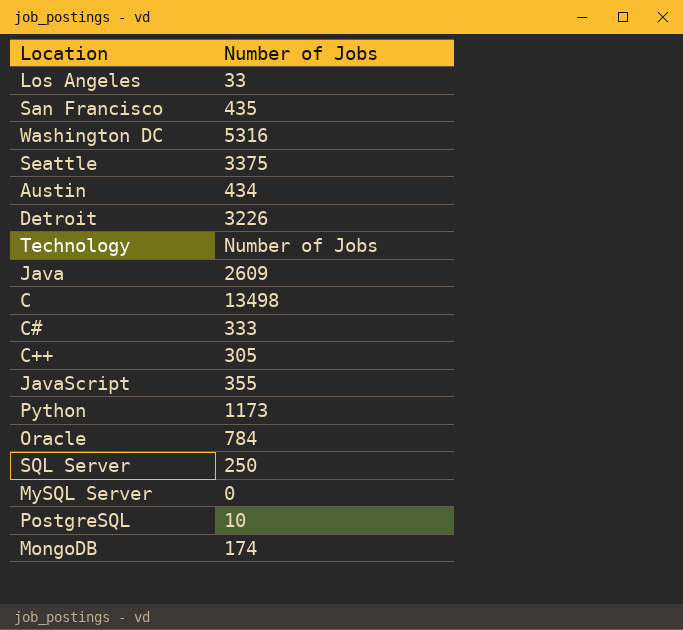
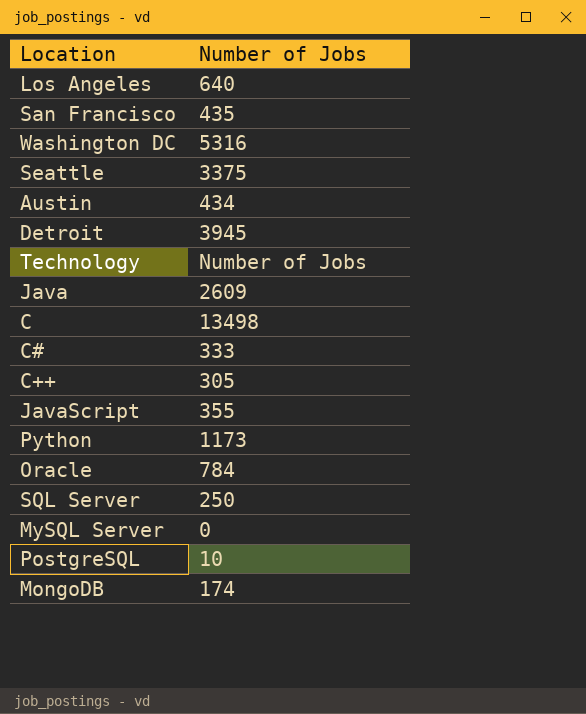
Los Angeles | Number of Jobs: 33 -> 640
Detroit | Number of Jobs: 3226 -> 3945

